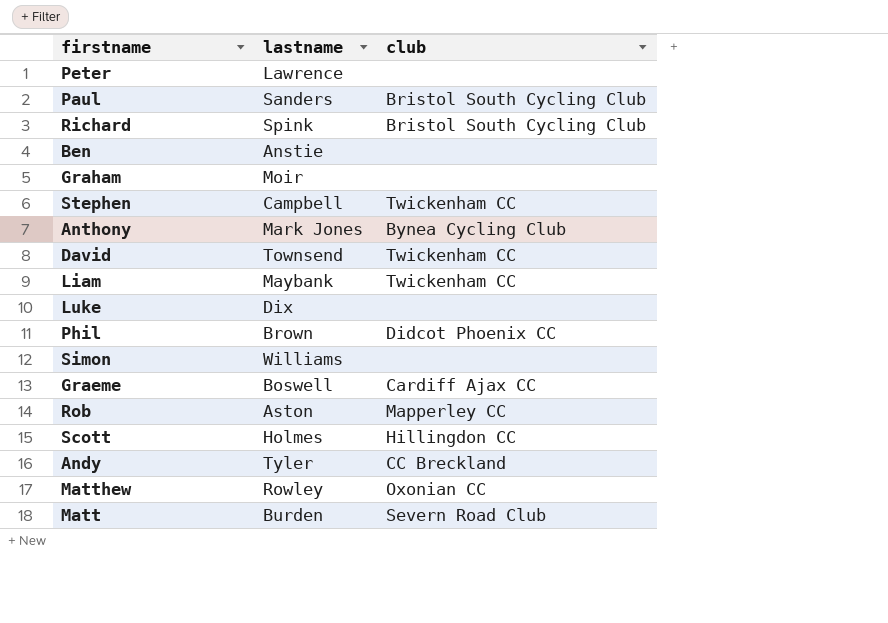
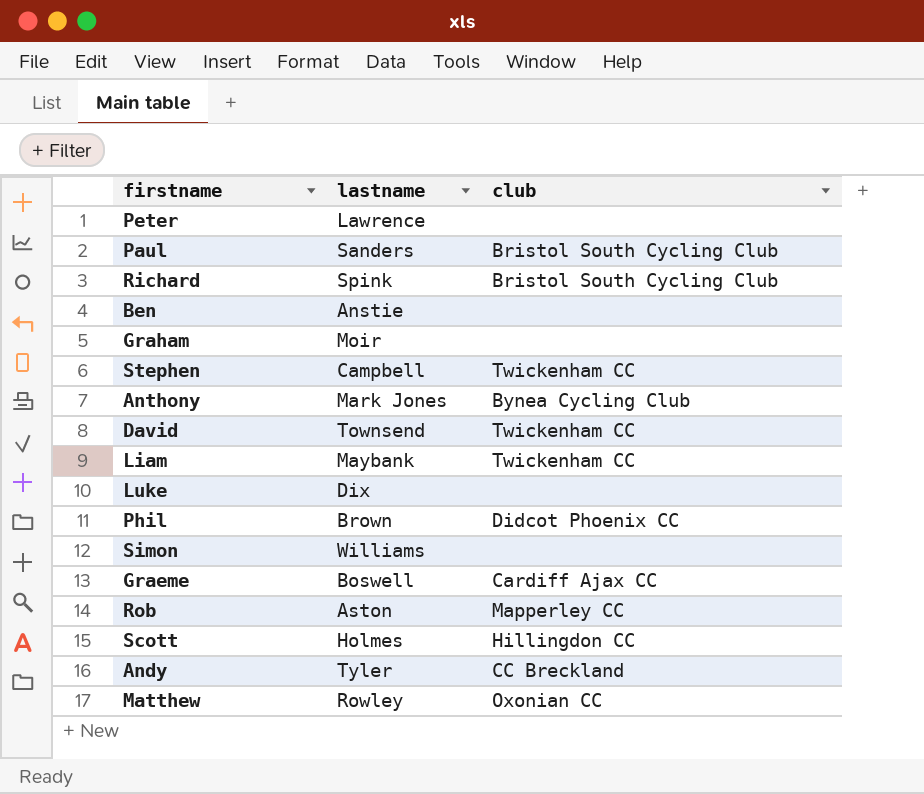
row Matt: Burden | Severn Road Club -> none

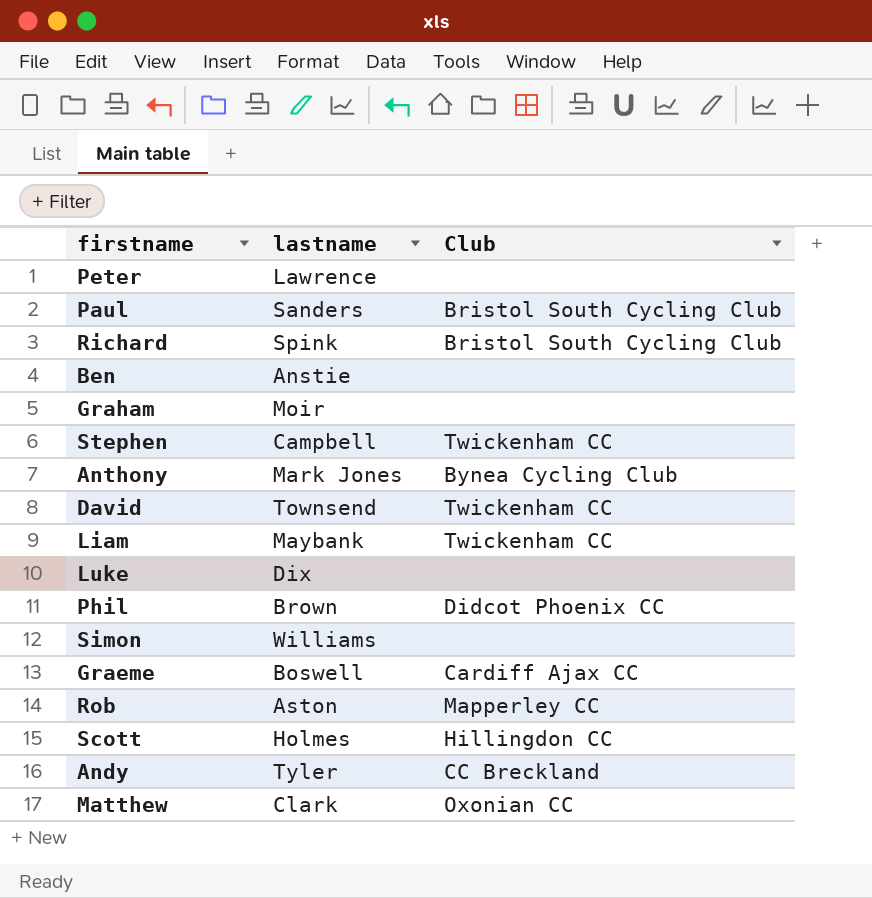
column name: club -> Club
Matthew | lastname: Rowley -> Clark

